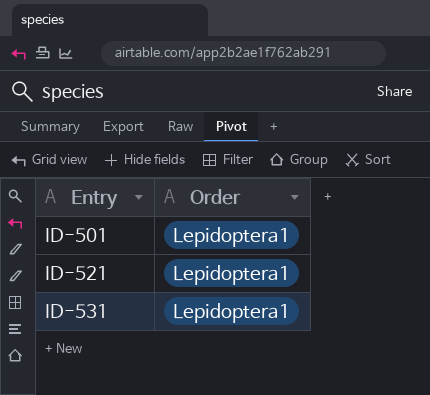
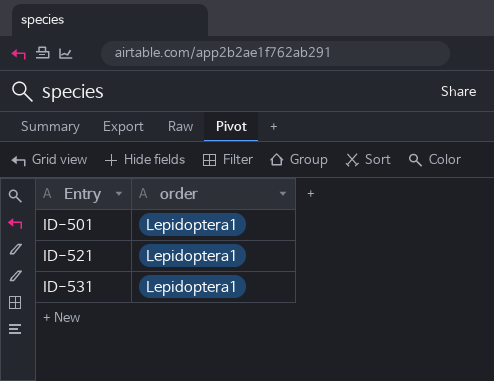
column name: Order -> order

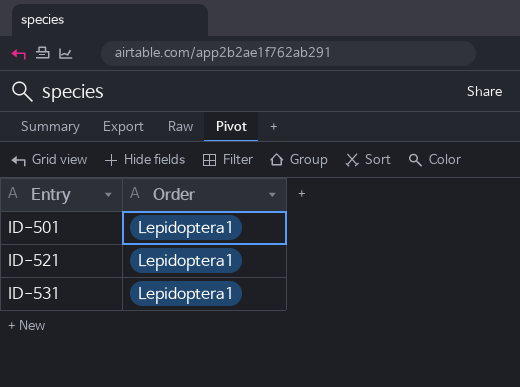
column name: order -> Order

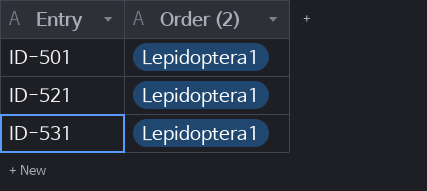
column name: Order -> Order (2)

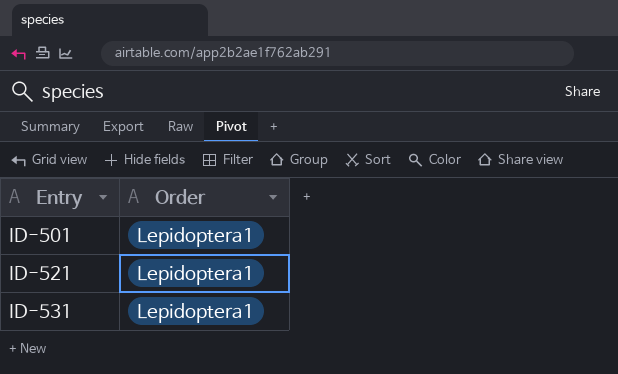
column name: Order (2) -> Order

